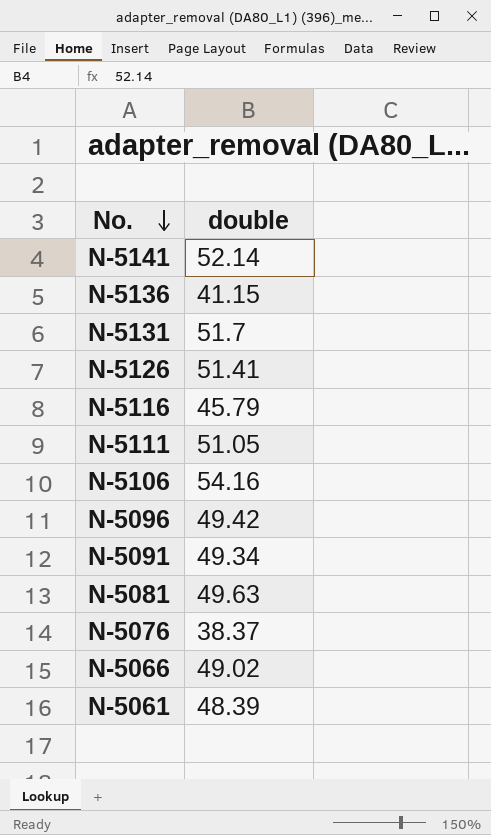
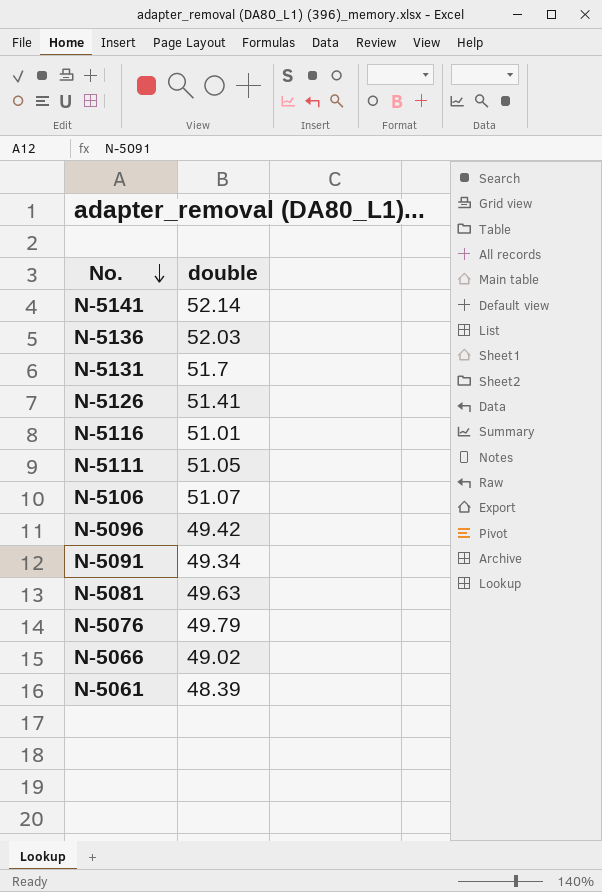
N-5136 | double: 41.15 -> 52.03
N-5116 | double: 45.79 -> 51.01
N-5106 | double: 54.16 -> 51.07
N-5076 | double: 38.37 -> 49.79

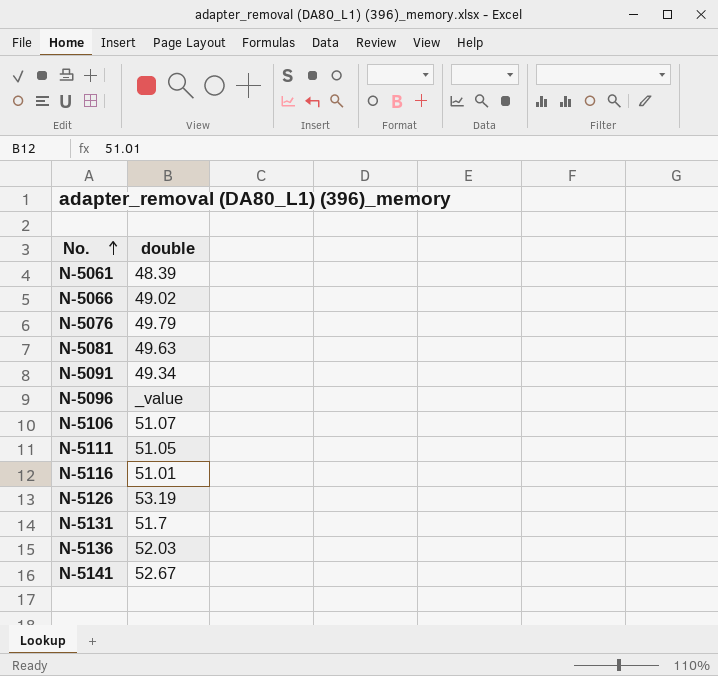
row order: No. descending -> No. ascending
N-5096 | double: 49.42 -> _value
N-5126 | double: 51.41 -> 53.19
N-5141 | double: 52.14 -> 52.67

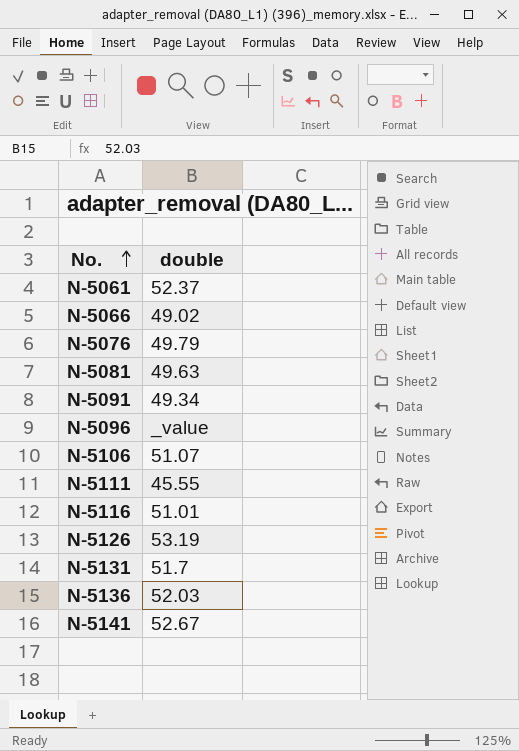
N-5061 | double: 48.39 -> 52.37
N-5111 | double: 51.05 -> 45.55

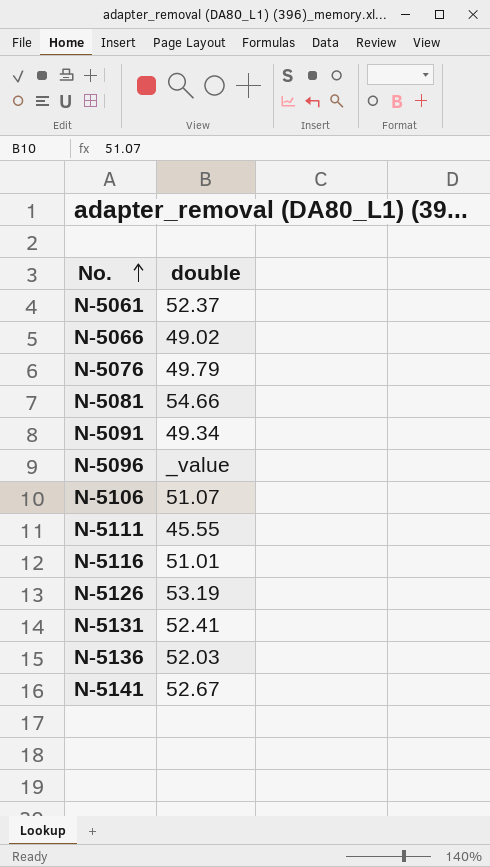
N-5081 | double: 49.63 -> 54.66
N-5131 | double: 51.7 -> 52.41

